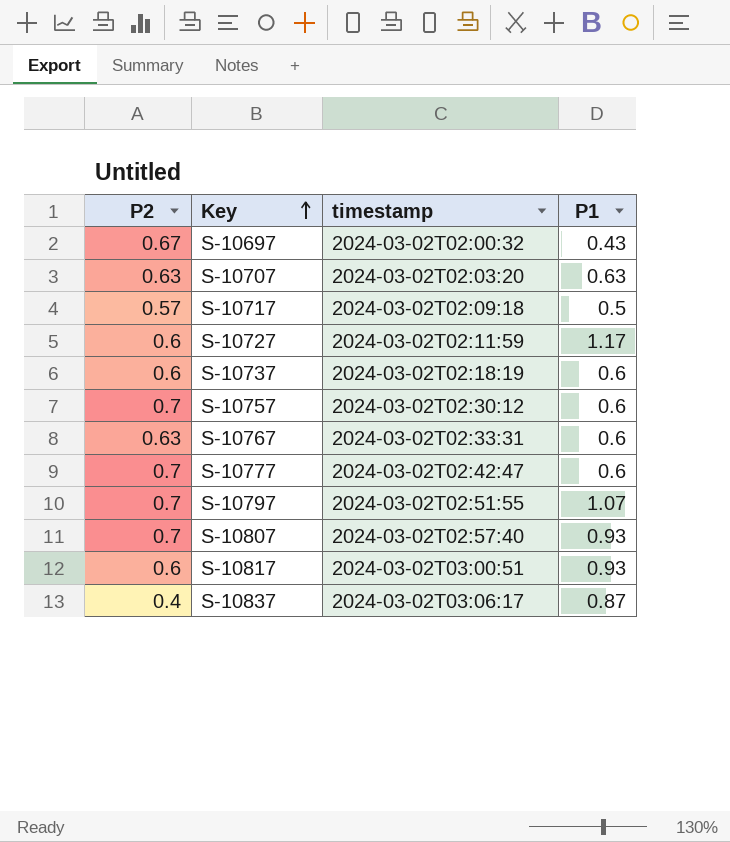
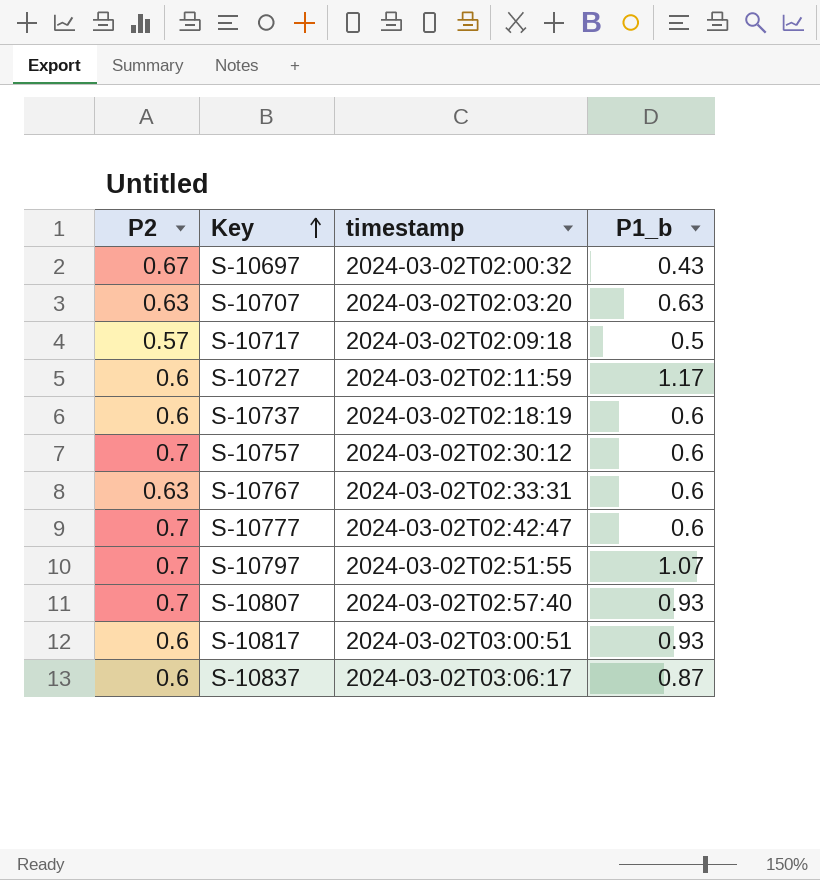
column name: P1 -> P1_b
S-10837 | P2: 0.4 -> 0.6

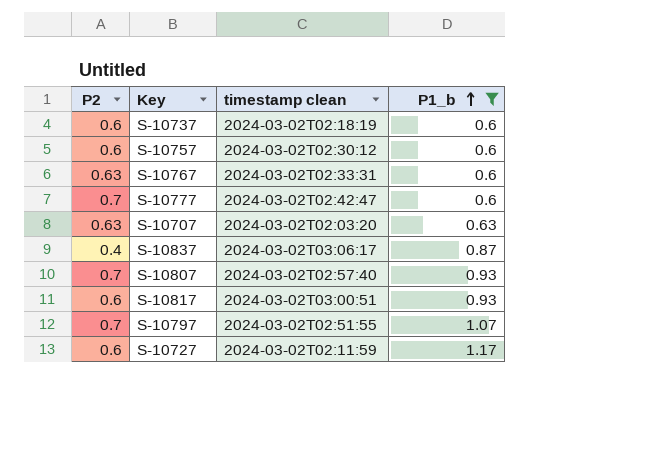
filter: none -> P1_b >= 0.6
row order: Key ascending -> P1_b ascending
column name: timestamp -> timestamp clean
S-10757 | P2: 0.7 -> 0.6
S-10837 | P2: 0.6 -> 0.4

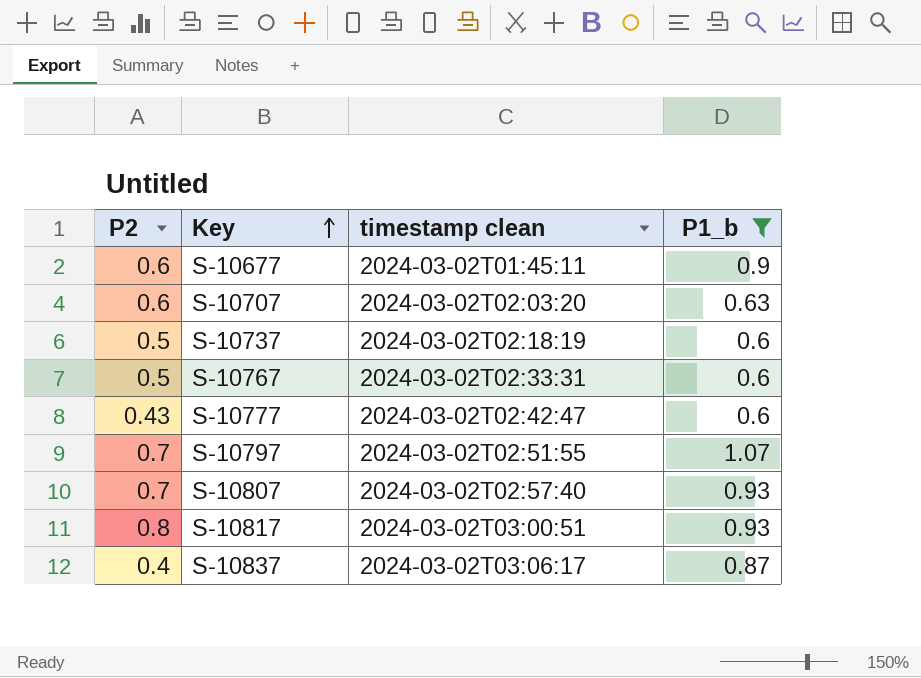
row order: P1_b ascending -> Key ascending
row S-10757: 0.6 | 2024-03-02T02:30:12 | 0.6 -> none
row S-10727: 0.6 | 2024-03-02T02:11:59 | 1.17 -> none
row S-10677: none -> 0.6 | 2024-03-02T01:45:11 | 0.9
S-10707 | P2: 0.63 -> 0.6
S-10737 | P2: 0.6 -> 0.5
S-10767 | P2: 0.63 -> 0.5
S-10777 | P2: 0.7 -> 0.43
S-10817 | P2: 0.6 -> 0.8

